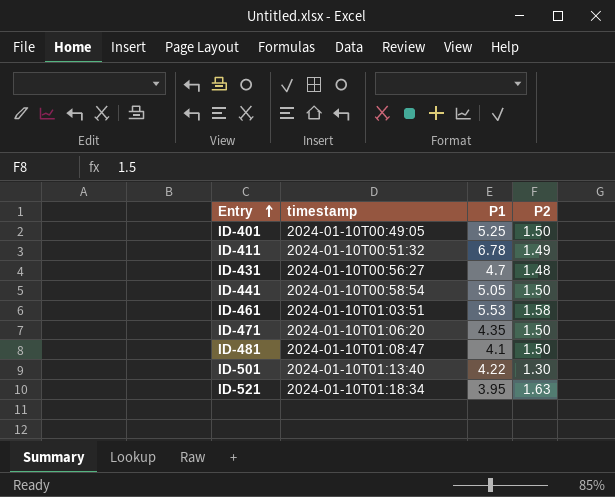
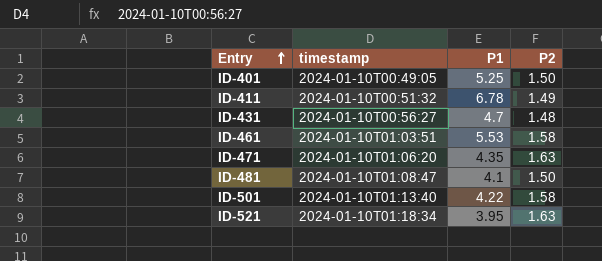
row ID-441: 2024-01-10T00:58:54 | 5.05 | 1.50 -> none
ID-471 | P2: 1.50 -> 1.63
ID-501 | P2: 1.30 -> 1.58

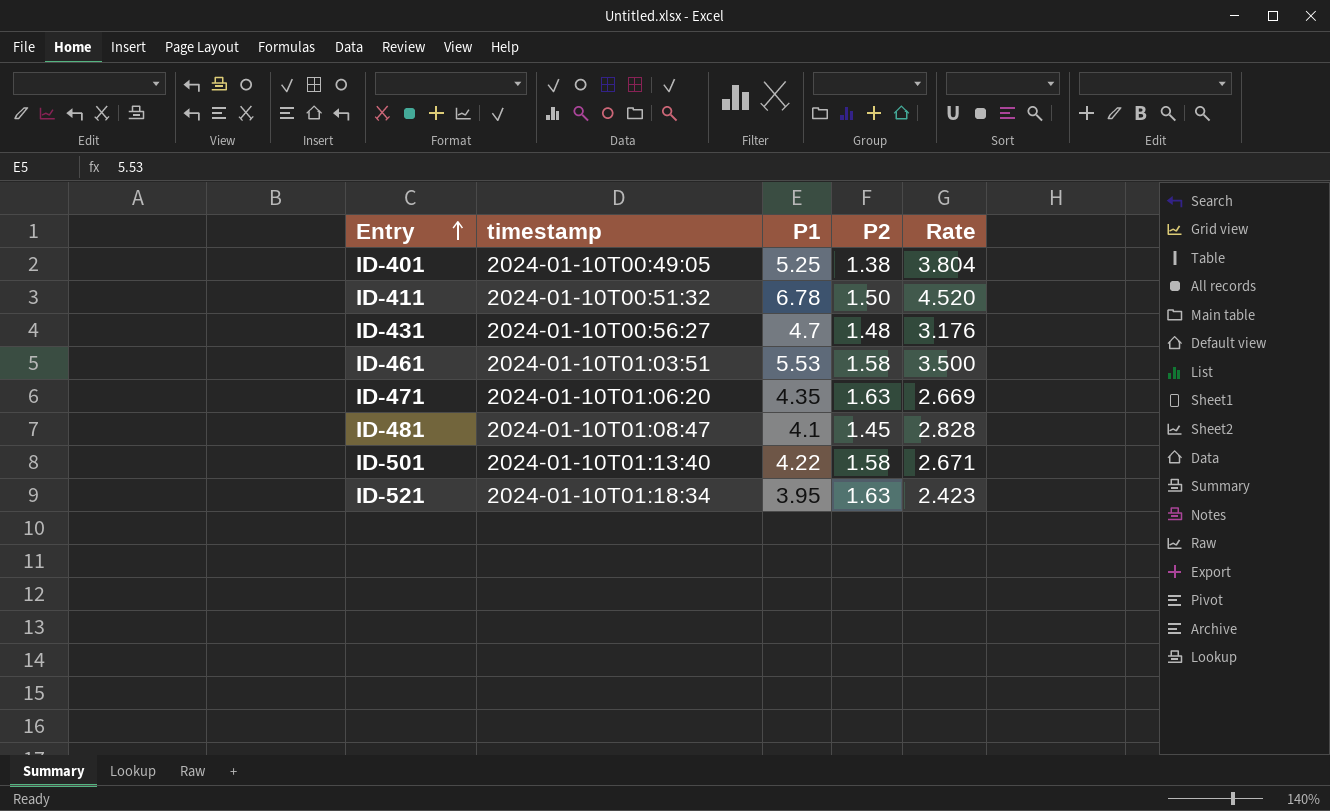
column Rate | formula: none -> [P1] / [P2]
ID-401 | P2: 1.50 -> 1.38
ID-411 | P2: 1.49 -> 1.50
ID-481 | P2: 1.50 -> 1.45

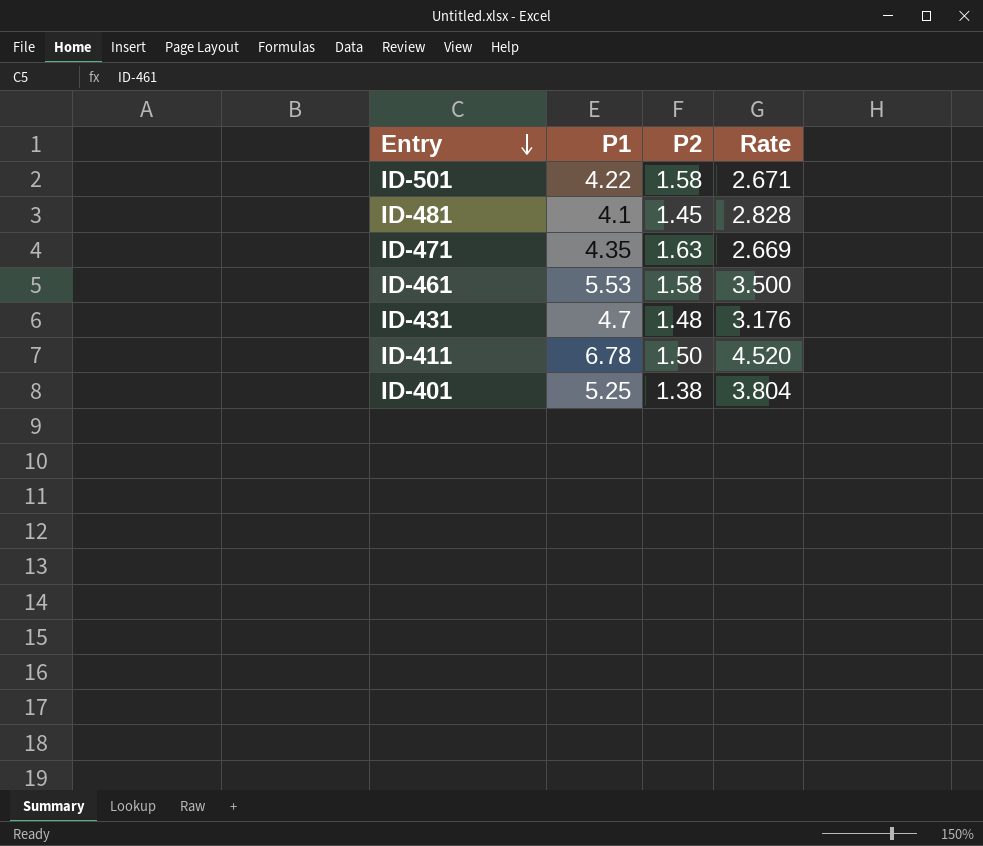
row order: Entry ascending -> Entry descending
column timestamp | position: 2 -> none
row ID-521: 2024-01-10T01:18:34 | 3.95 | 1.63 | 2.423 -> none

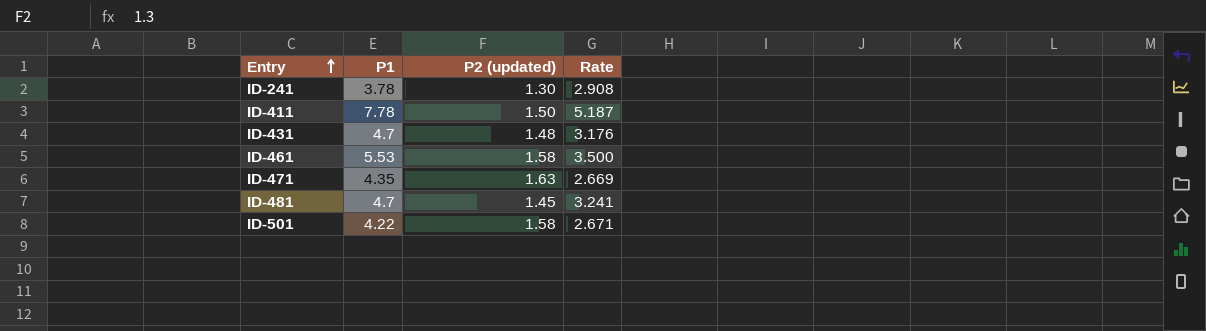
row order: Entry descending -> Entry ascending
column name: P2 -> P2 (updated)
row ID-401: 5.25 | 1.38 | 3.804 -> none
row ID-241: none -> 3.78 | 1.30 | 2.908
ID-411 | P1: 6.78 -> 7.78
ID-411 | Rate: 4.520 -> 5.187
ID-481 | P1: 4.1 -> 4.7
ID-481 | Rate: 2.828 -> 3.241

